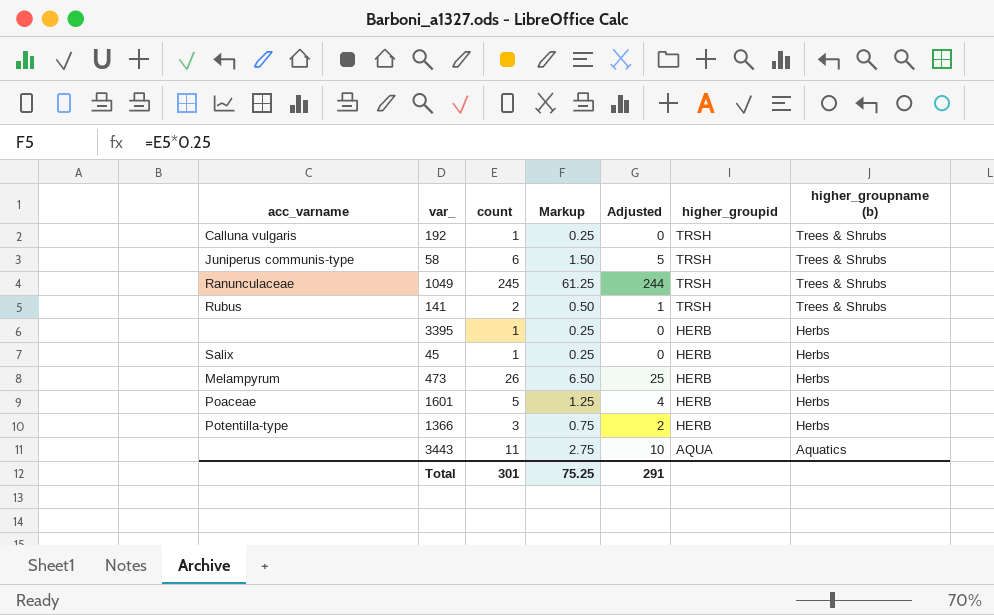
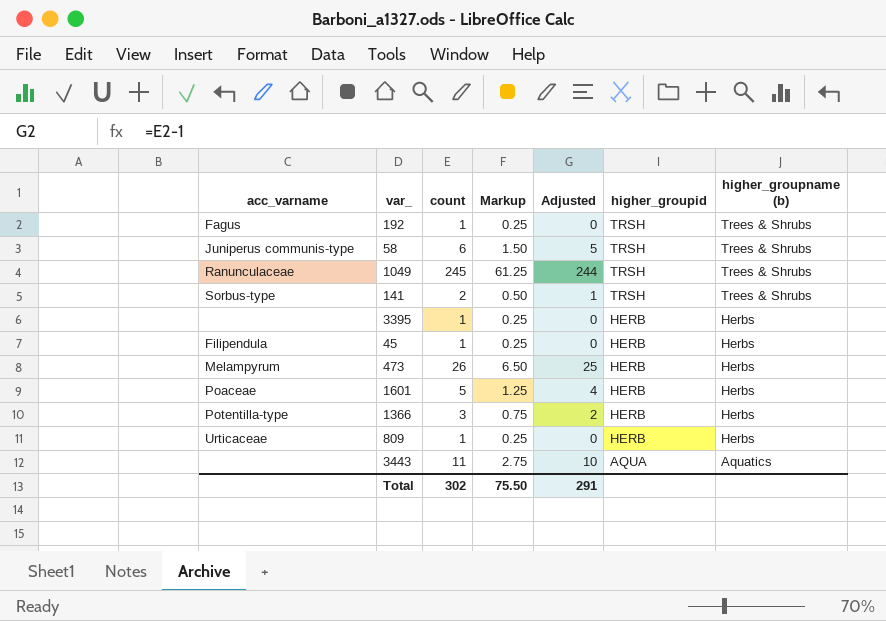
192 | acc_varname: Calluna vulgaris -> Fagus
141 | acc_varname: Rubus -> Sorbus-type
45 | acc_varname: Salix -> Filipendula
row 809: none -> Urticaceae | 1 | 0.25 | 0 | HERB | Herbs
Total | count: 301 -> 302
Total | Markup: 75.25 -> 75.50

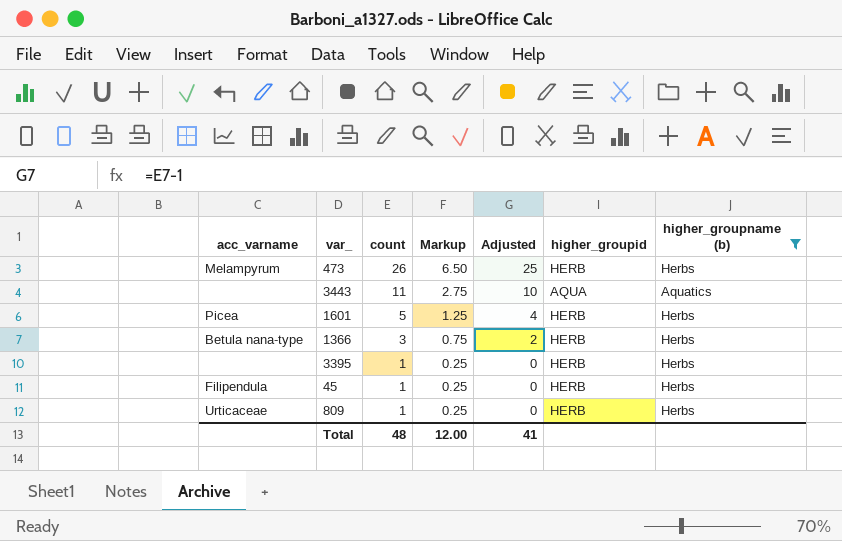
filter: none -> higher_groupname (b) != Trees & Shrubs
row order: higher_groupid descending -> count descending
1601 | acc_varname: Poaceae -> Picea
1366 | acc_varname: Potentilla-type -> Betula nana-type
Total | count: 302 -> 48
Total | Markup: 75.50 -> 12.00
Total | Adjusted: 291 -> 41

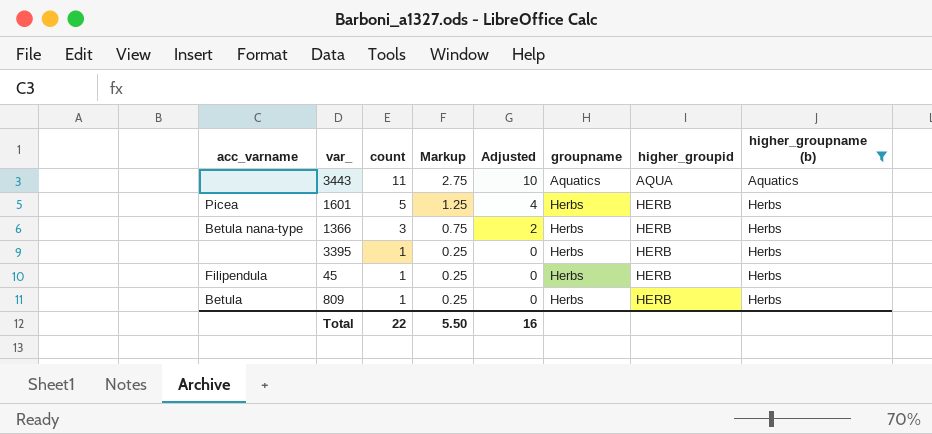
column groupname | position: none -> 6
row 473: Melampyrum | 26 | 6.50 | 25 | HERB | Herbs -> none
809 | acc_varname: Urticaceae -> Betula
Total | count: 48 -> 22
Total | Markup: 12.00 -> 5.50
Total | Adjusted: 41 -> 16

